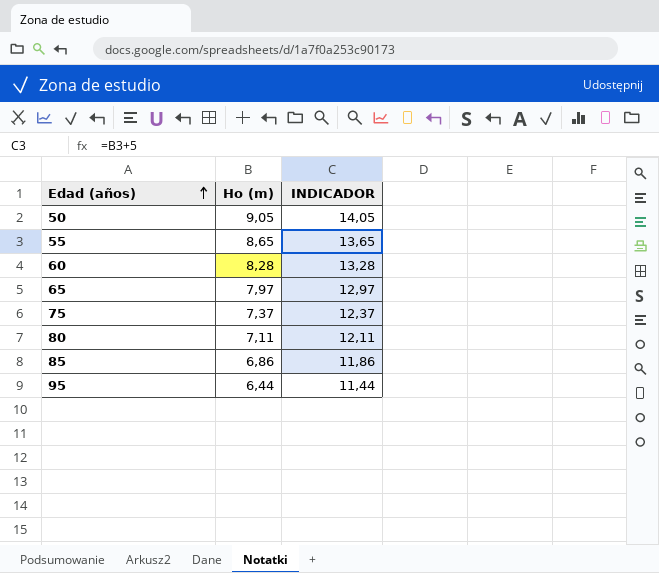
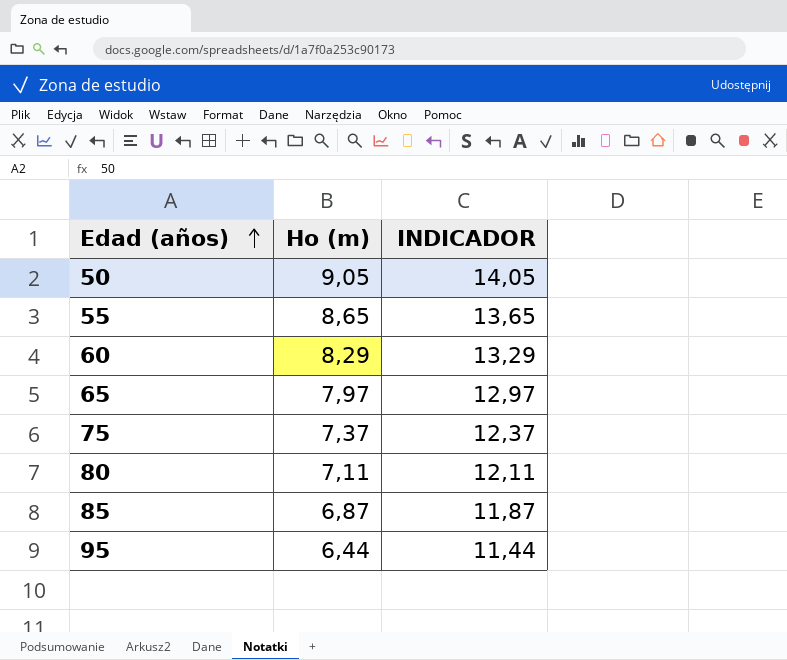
60 | Ho (m): 8,28 -> 8,29
60 | INDICADOR: 13,28 -> 13,29
85 | Ho (m): 6,86 -> 6,87
85 | INDICADOR: 11,86 -> 11,87

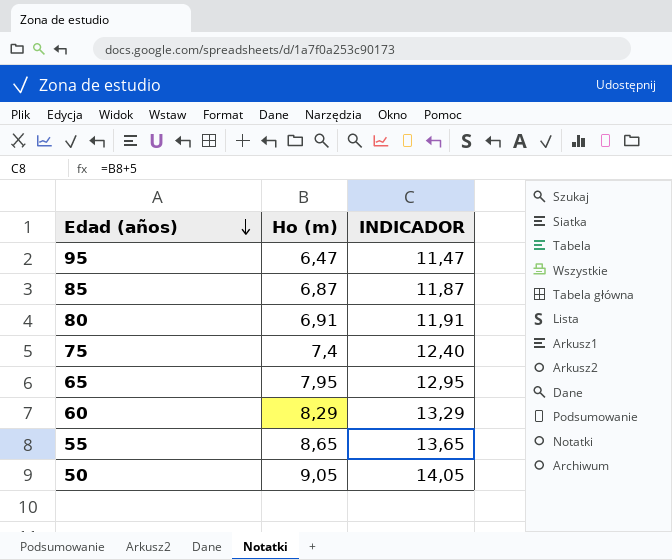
row order: Edad (años) ascending -> Edad (años) descending
95 | Ho (m): 6,44 -> 6,47
95 | INDICADOR: 11,44 -> 11,47
80 | Ho (m): 7,11 -> 6,91
80 | INDICADOR: 12,11 -> 11,91
75 | Ho (m): 7,37 -> 7,4
75 | INDICADOR: 12,37 -> 12,40
65 | Ho (m): 7,97 -> 7,95
65 | INDICADOR: 12,97 -> 12,95

